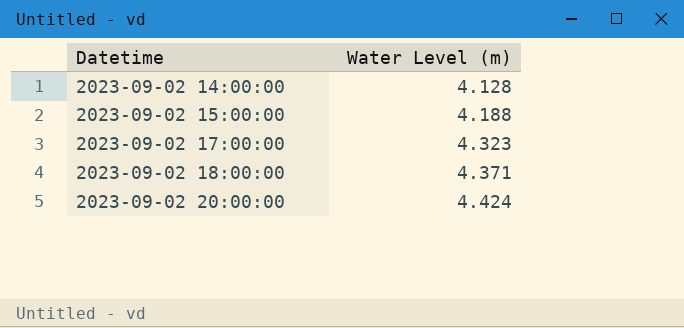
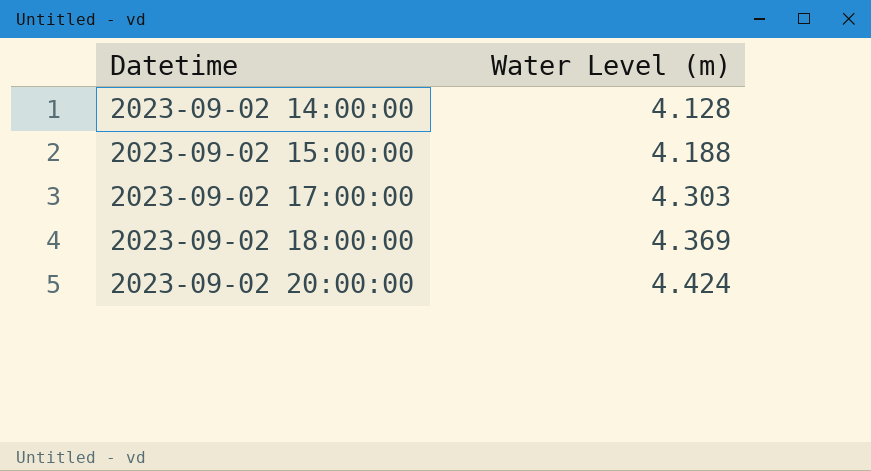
2023-09-02 17:00:00 | Water Level (m): 4.323 -> 4.303
2023-09-02 18:00:00 | Water Level (m): 4.371 -> 4.369

